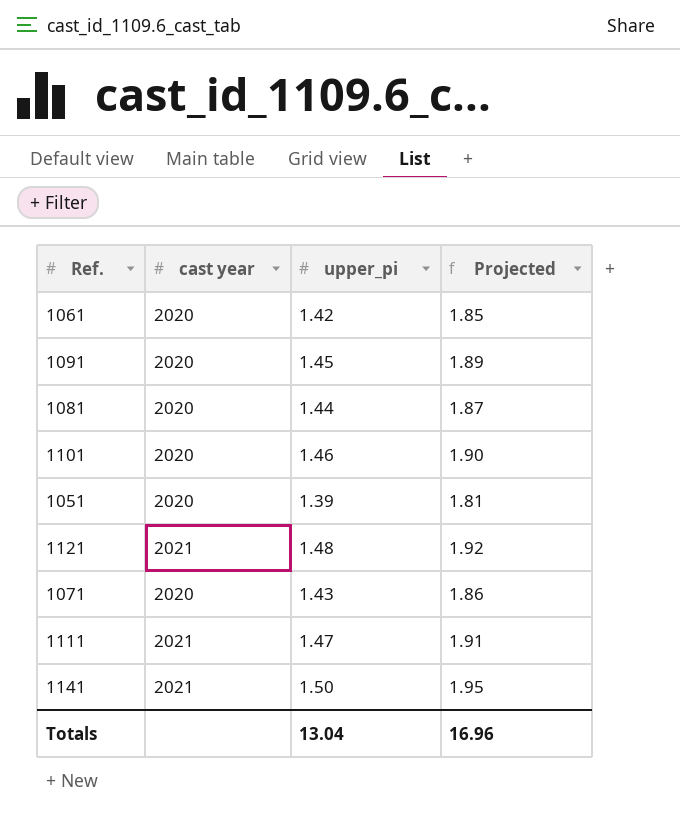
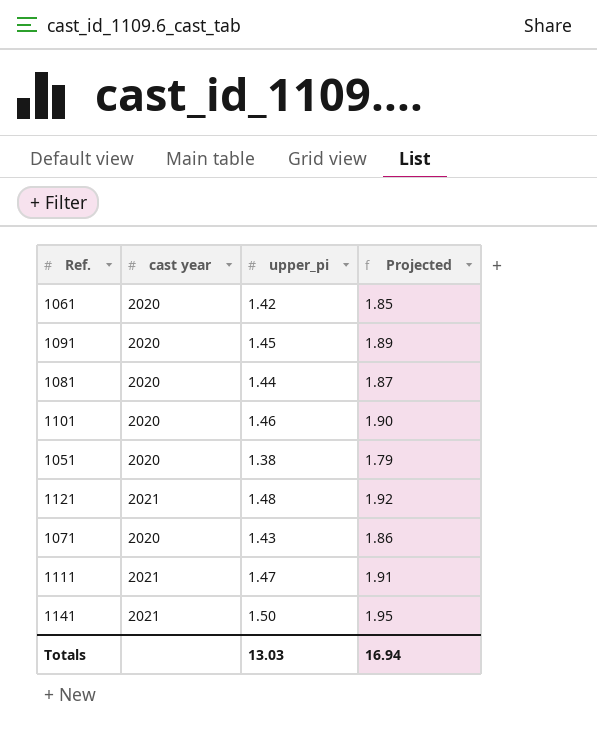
1051 | upper_pi: 1.39 -> 1.38
1051 | Projected: 1.81 -> 1.79
Totals | upper_pi: 13.04 -> 13.03
Totals | Projected: 16.96 -> 16.94

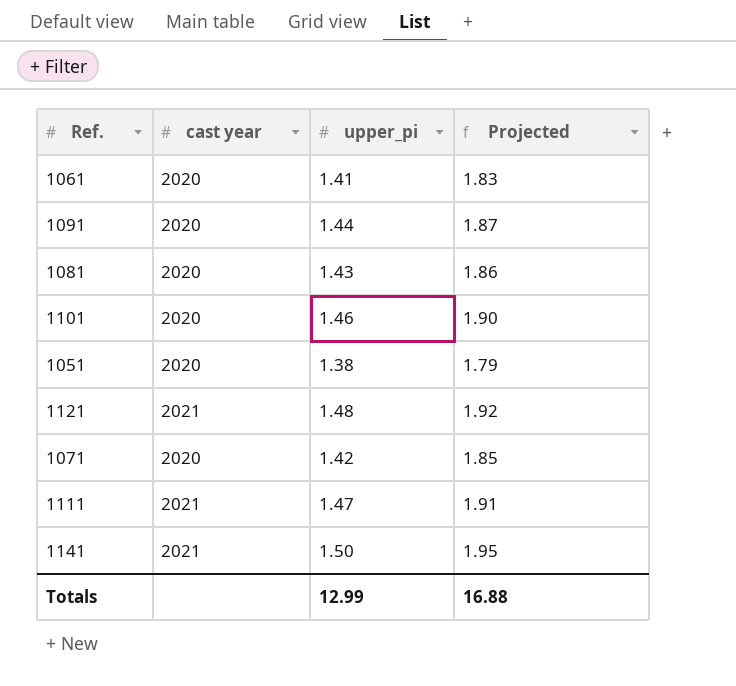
1061 | upper_pi: 1.42 -> 1.41
1061 | Projected: 1.85 -> 1.83
1091 | upper_pi: 1.45 -> 1.44
1091 | Projected: 1.89 -> 1.87
1081 | upper_pi: 1.44 -> 1.43
1081 | Projected: 1.87 -> 1.86
1071 | upper_pi: 1.43 -> 1.42
1071 | Projected: 1.86 -> 1.85
Totals | upper_pi: 13.03 -> 12.99
Totals | Projected: 16.94 -> 16.88

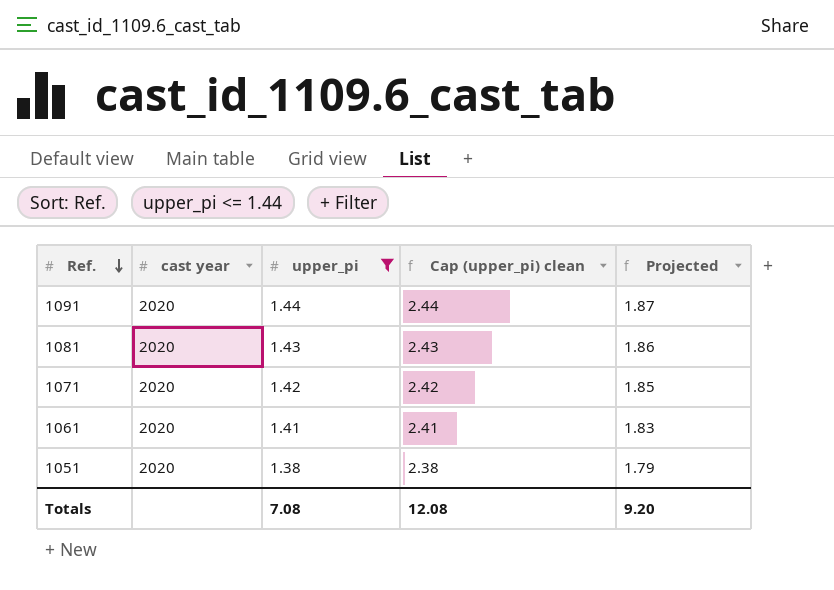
filter: none -> upper_pi <= 1.44
row order: none -> Ref. descending
column Cap (upper_pi) clean | formula: none -> [upper_pi] + 1
Totals | upper_pi: 12.99 -> 7.08
Totals | Projected: 16.88 -> 9.20

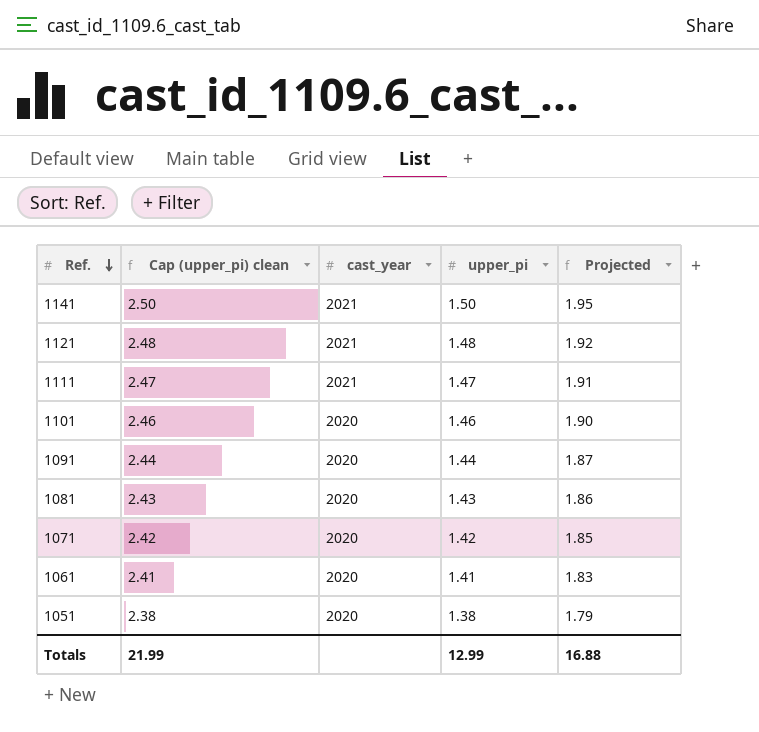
filter: upper_pi <= 1.44 -> none
column Cap (upper_pi) clean | position: 4 -> 2
column name: cast year -> cast_year
Totals | Cap (upper_pi) clean: 12.08 -> 21.99
Totals | upper_pi: 7.08 -> 12.99
Totals | Projected: 9.20 -> 16.88

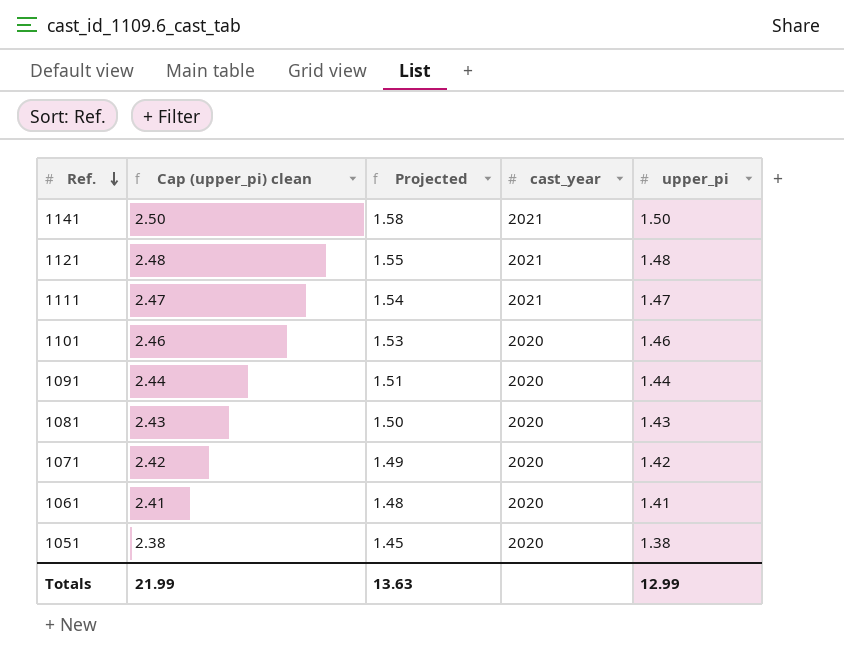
column Projected | formula: [upper_pi] * 1.3 -> [upper_pi] * 1.05
column Projected | position: 5 -> 3
Totals | Projected: 16.88 -> 13.63

